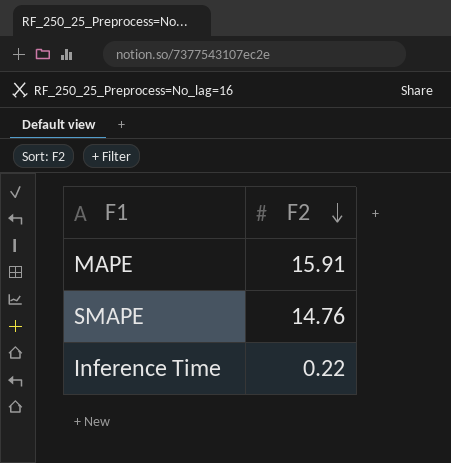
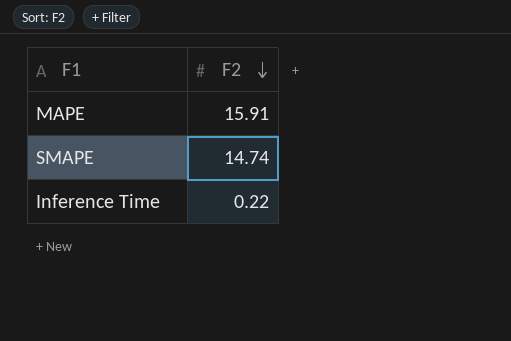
SMAPE | F2: 14.76 -> 14.74

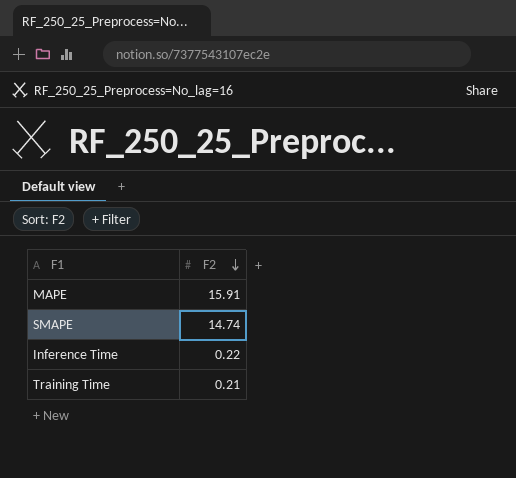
row Training Time: none -> 0.21

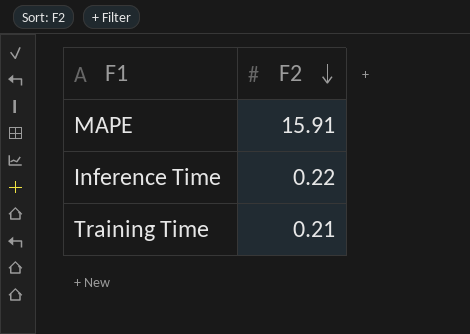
row SMAPE: 14.74 -> none

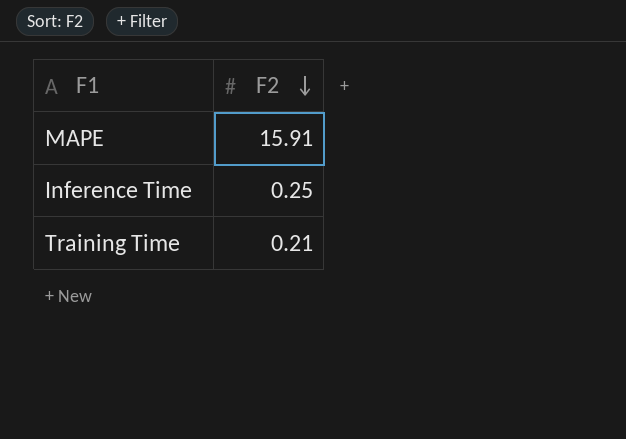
Inference Time | F2: 0.22 -> 0.25

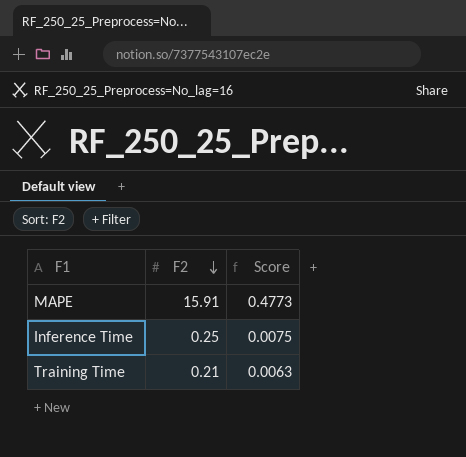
column Score | formula: none -> [F2] * 0.03

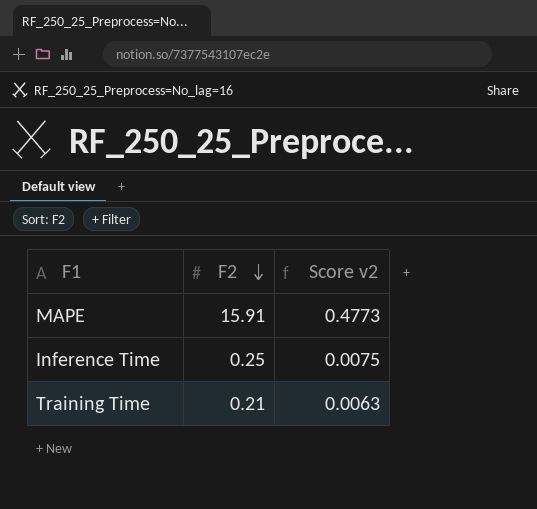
column name: Score -> Score v2

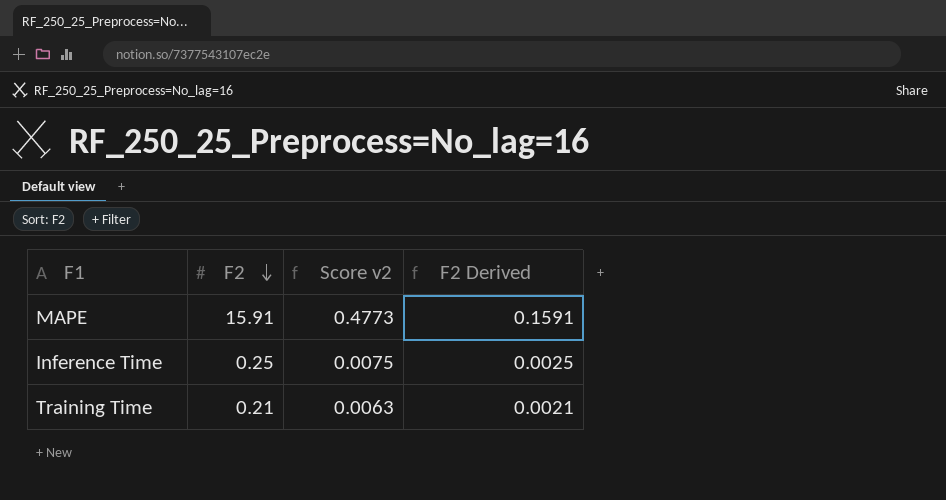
column F2 Derived | formula: none -> [F2] * 0.01

